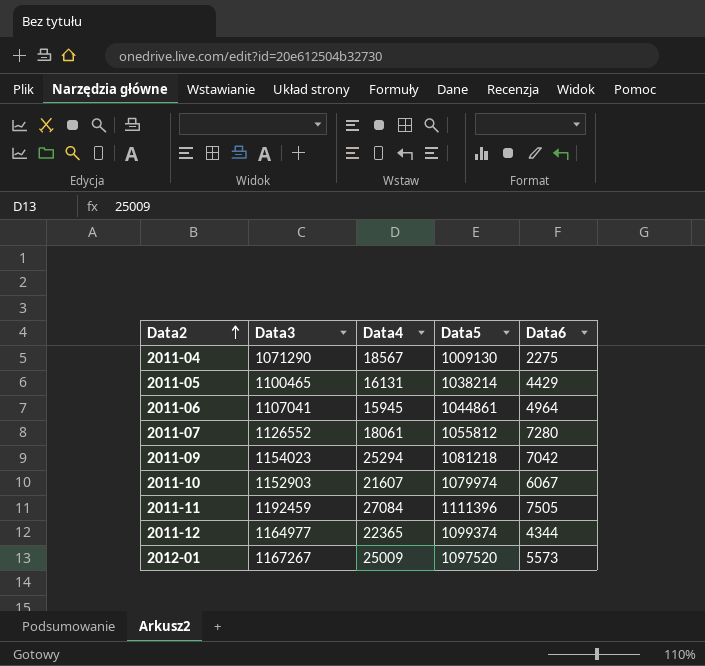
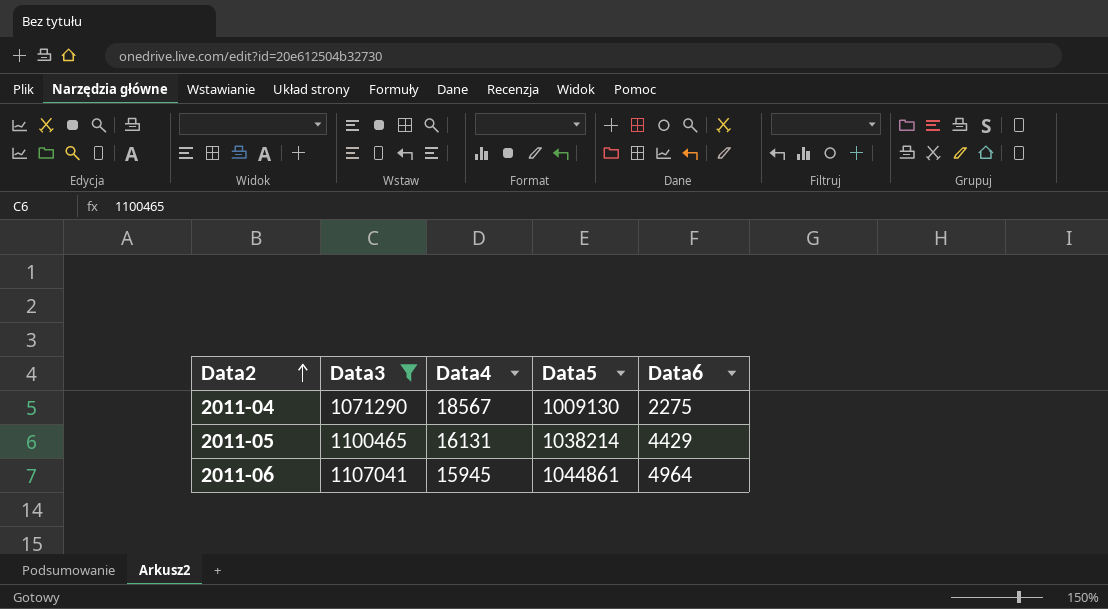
filter: none -> Data3 <= 1107041

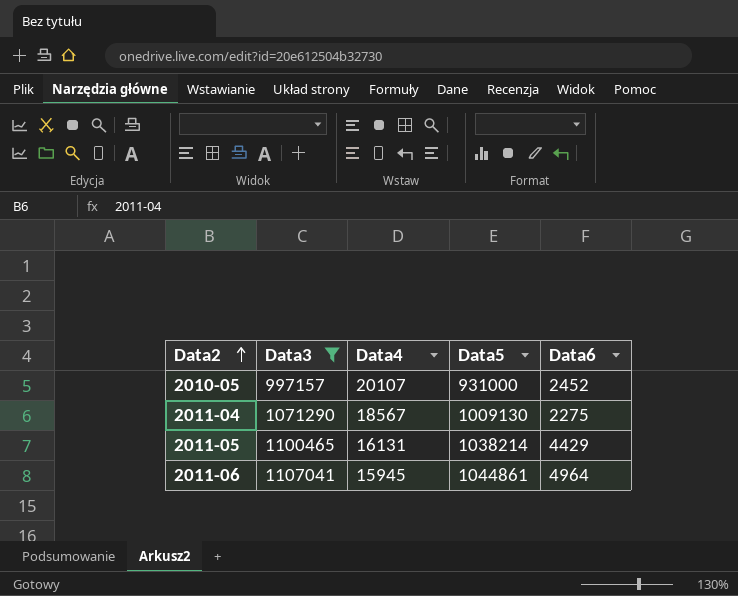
row 2010-05: none -> 997157 | 20107 | 931000 | 2452

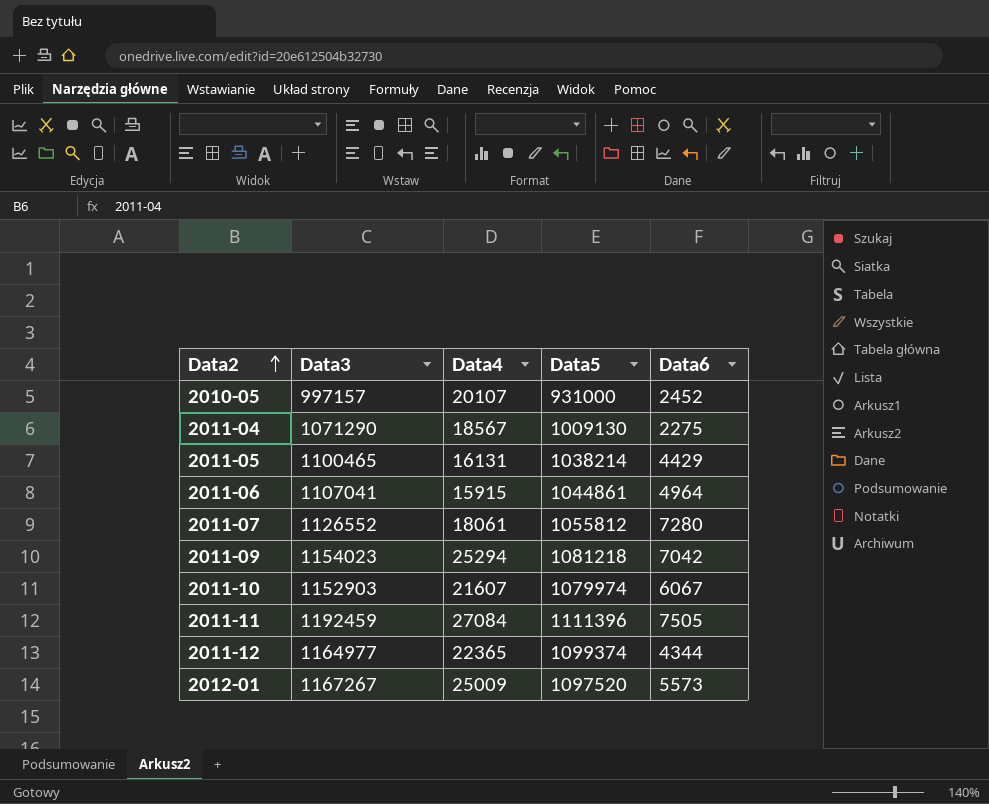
filter: Data3 <= 1107041 -> none
2011-06 | Data4: 15945 -> 15915

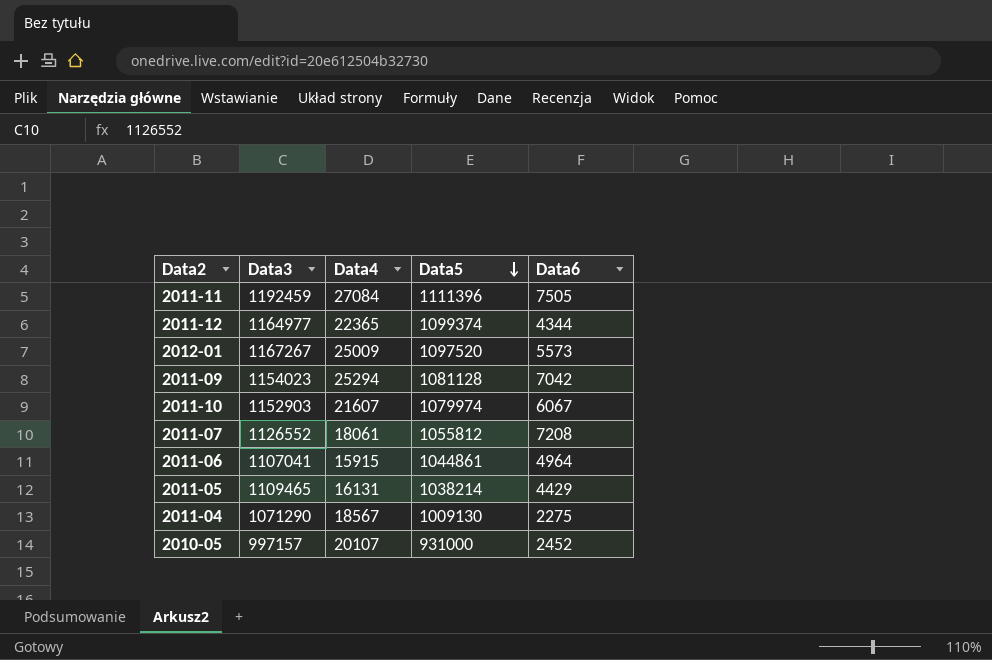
row order: Data2 ascending -> Data5 descending
2011-09 | Data5: 1081218 -> 1081128
2011-07 | Data6: 7280 -> 7208
2011-05 | Data3: 1100465 -> 1109465

